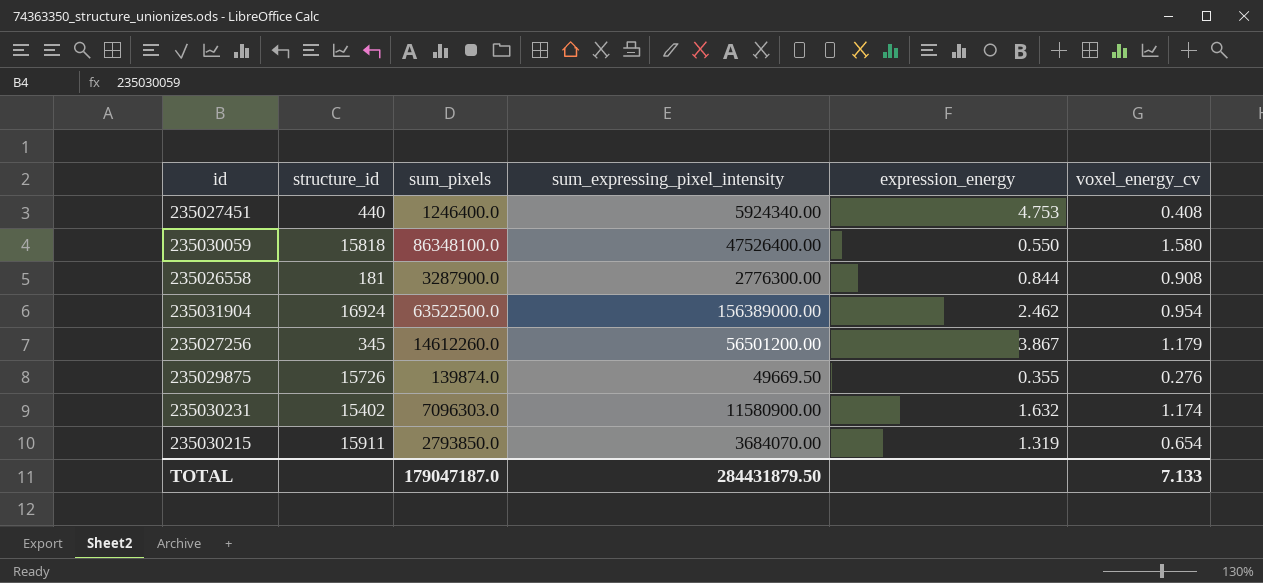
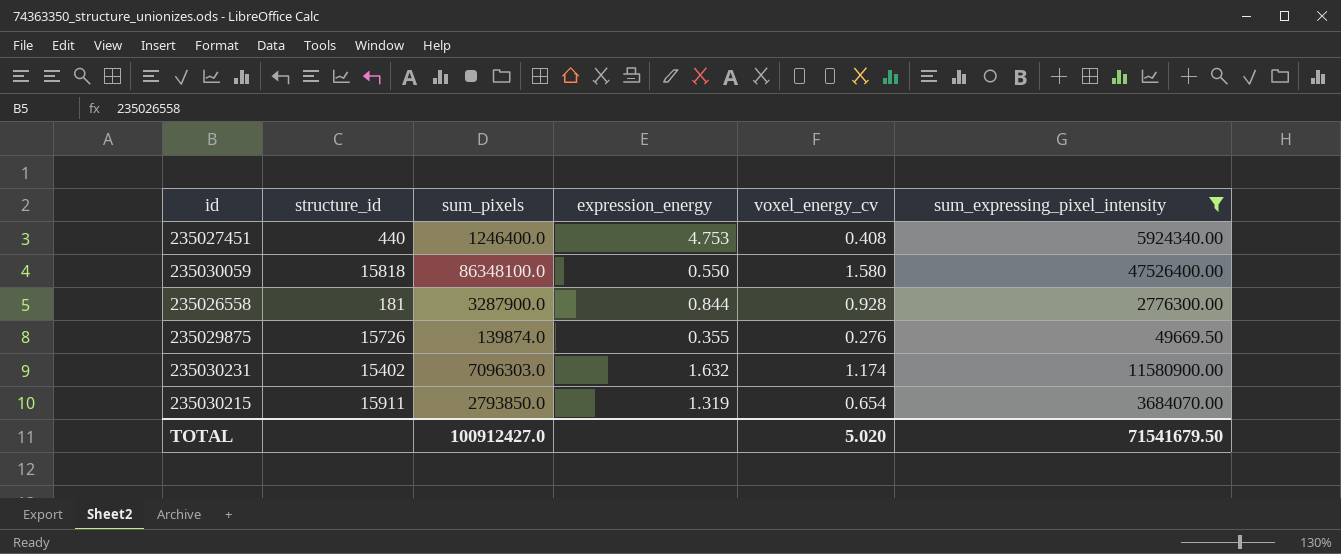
filter: none -> sum_expressing_pixel_intensity <= 47526400.00
column sum_expressing_pixel_intensity | position: 4 -> 6
235026558 | voxel_energy_cv: 0.908 -> 0.928
TOTAL | sum_pixels: 179047187.0 -> 100912427.0
TOTAL | voxel_energy_cv: 7.133 -> 5.020
TOTAL | sum_expressing_pixel_intensity: 284431879.50 -> 71541679.50

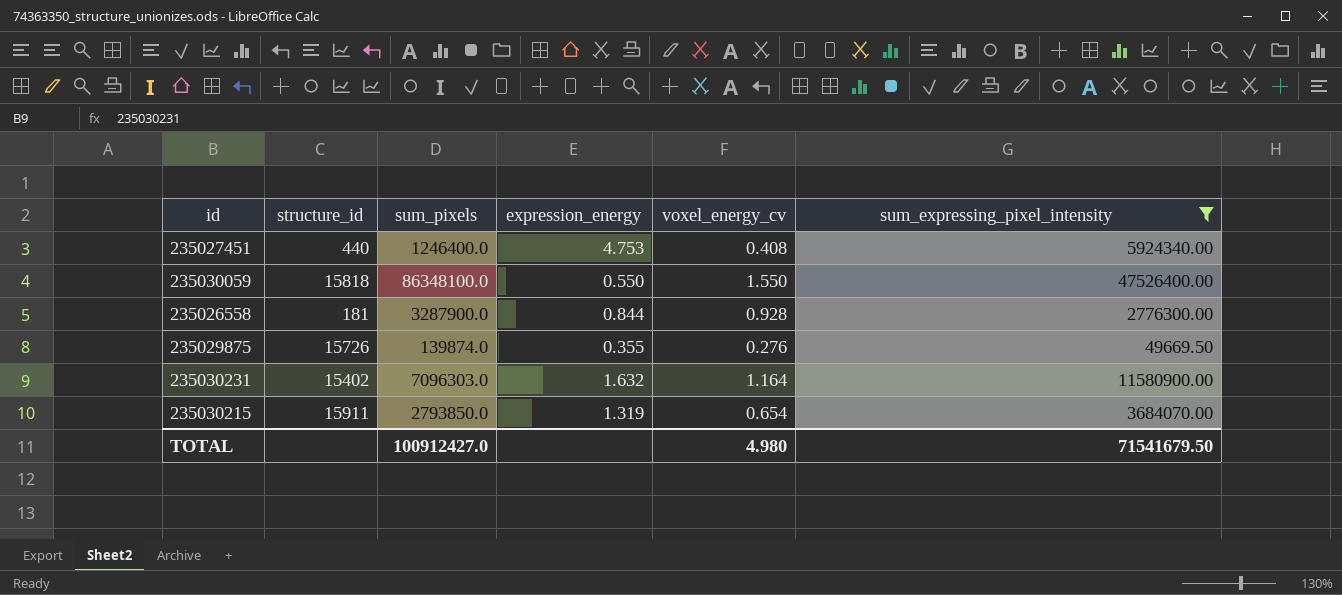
235030059 | voxel_energy_cv: 1.580 -> 1.550
235030231 | voxel_energy_cv: 1.174 -> 1.164
TOTAL | voxel_energy_cv: 5.020 -> 4.980

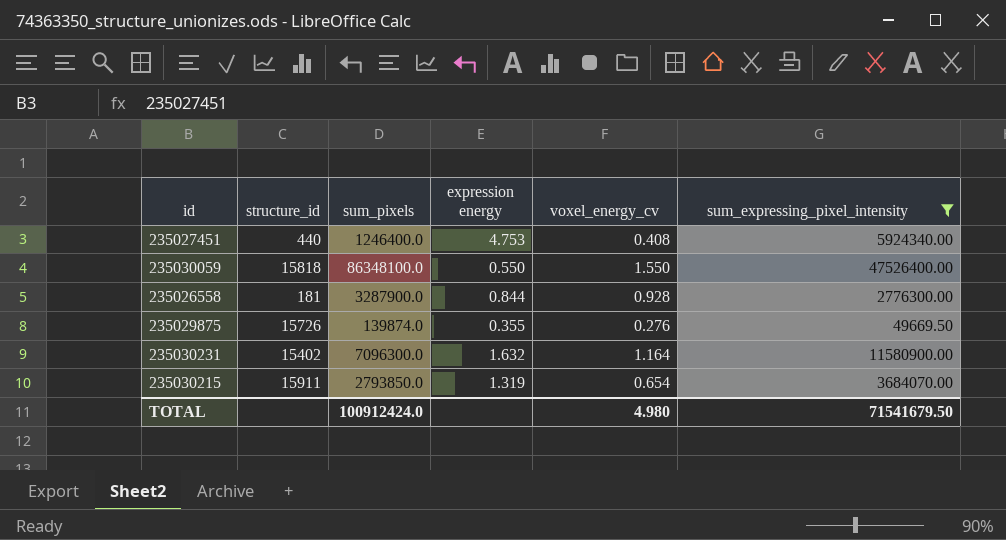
column name: expression_energy -> expression energy
235030231 | sum_pixels: 7096303.0 -> 7096300.0
TOTAL | sum_pixels: 100912427.0 -> 100912424.0

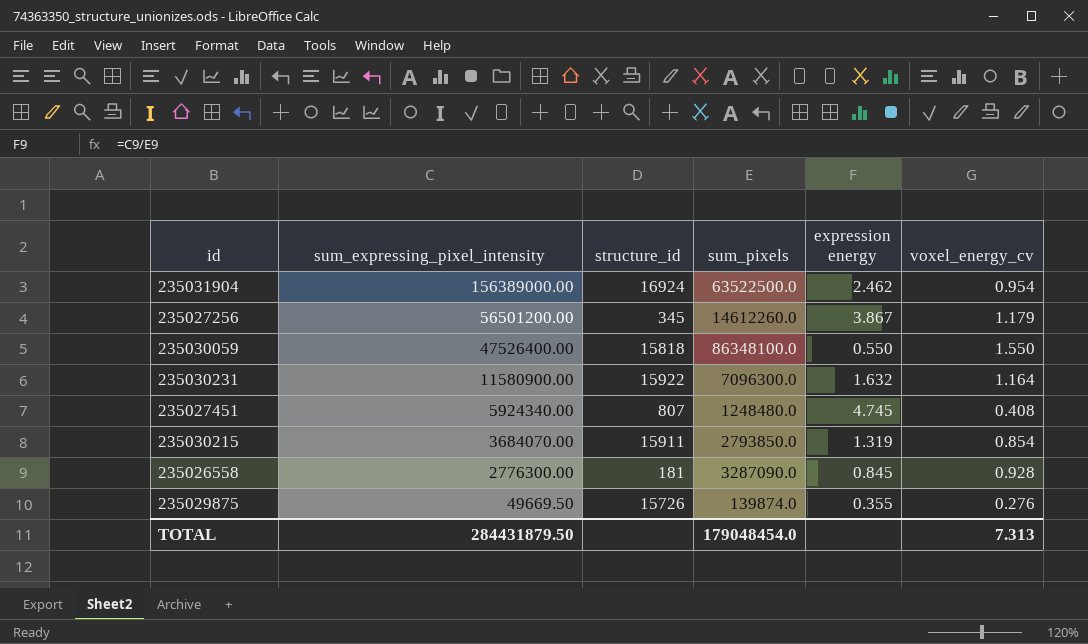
filter: sum_expressing_pixel_intensity <= 47526400.00 -> none
row order: none -> sum_expressing_pixel_intensity descending
column sum_expressing_pixel_intensity | position: 6 -> 2
235030231 | structure_id: 15402 -> 15922
235027451 | structure_id: 440 -> 807
235027451 | sum_pixels: 1246400.0 -> 1248480.0
235027451 | expression energy: 4.753 -> 4.745
235030215 | voxel_energy_cv: 0.654 -> 0.854
235026558 | sum_pixels: 3287900.0 -> 3287090.0
235026558 | expression energy: 0.844 -> 0.845
TOTAL | sum_expressing_pixel_intensity: 71541679.50 -> 284431879.50
TOTAL | sum_pixels: 100912424.0 -> 179048454.0
TOTAL | voxel_energy_cv: 4.980 -> 7.313

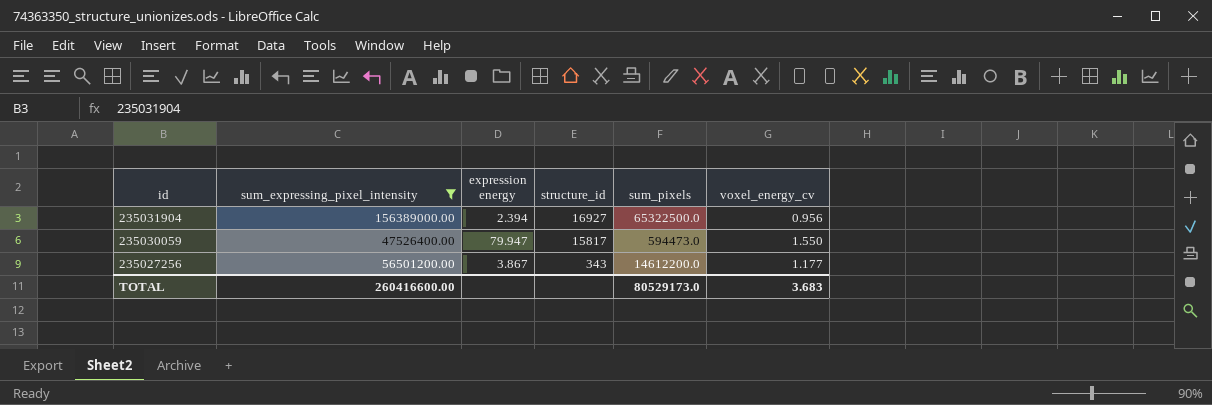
filter: none -> sum_expressing_pixel_intensity >= 47526400.00
row order: sum_expressing_pixel_intensity descending -> id descending
column expression energy | position: 5 -> 3
235031904 | expression energy: 2.462 -> 2.394
235031904 | structure_id: 16924 -> 16927
235031904 | sum_pixels: 63522500.0 -> 65322500.0
235031904 | voxel_energy_cv: 0.954 -> 0.956
235030059 | expression energy: 0.550 -> 79.947
235030059 | structure_id: 15818 -> 15817
235030059 | sum_pixels: 86348100.0 -> 594473.0
235027256 | structure_id: 345 -> 343
235027256 | sum_pixels: 14612260.0 -> 14612200.0
235027256 | voxel_energy_cv: 1.179 -> 1.177
TOTAL | sum_expressing_pixel_intensity: 284431879.50 -> 260416600.00
TOTAL | sum_pixels: 179048454.0 -> 80529173.0
TOTAL | voxel_energy_cv: 7.313 -> 3.683

